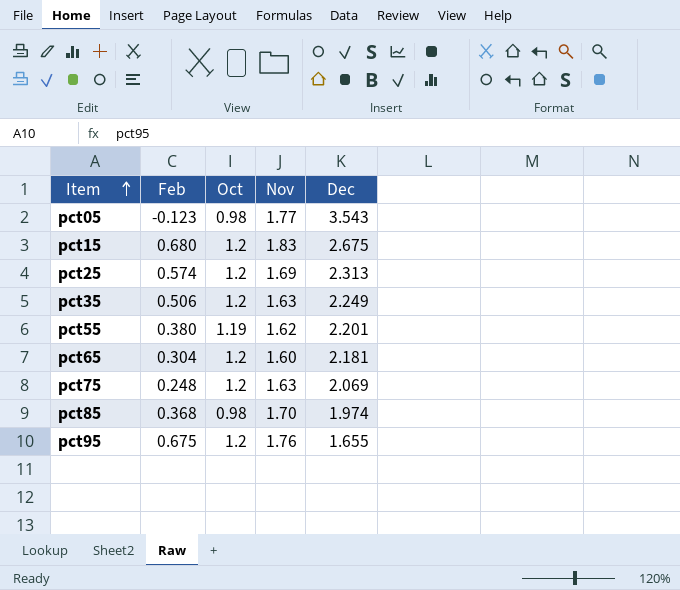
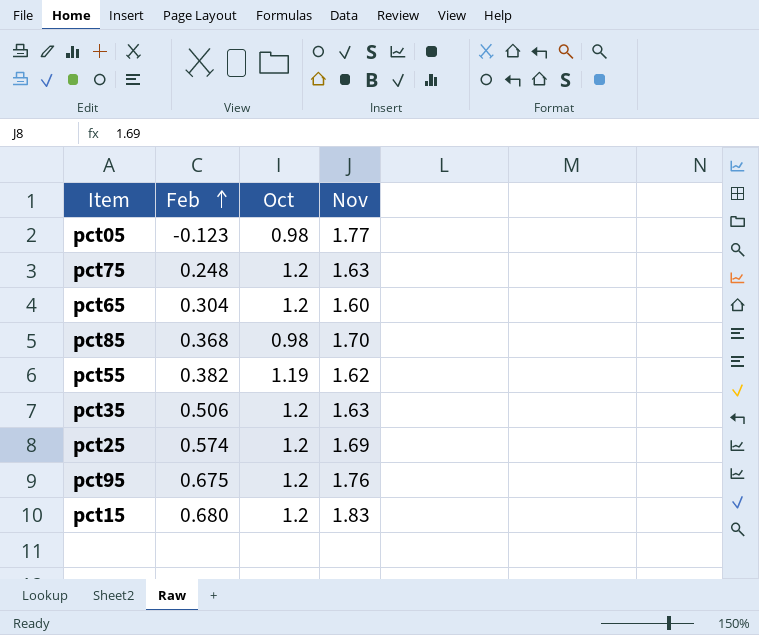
row order: Item ascending -> Feb ascending
column Dec | position: 5 -> none
pct55 | Feb: 0.380 -> 0.382

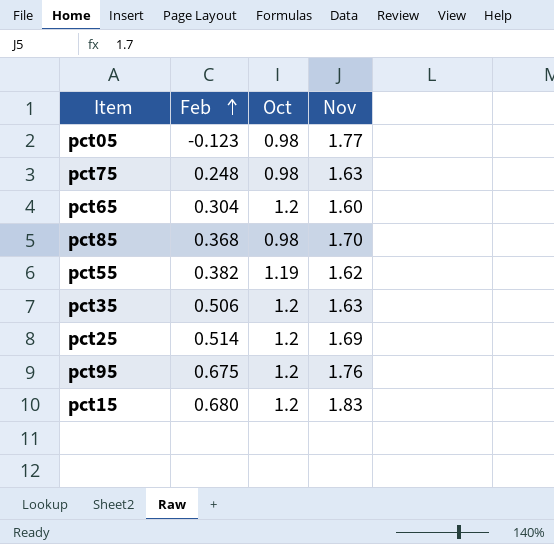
pct75 | Oct: 1.2 -> 0.98
pct25 | Feb: 0.574 -> 0.514

